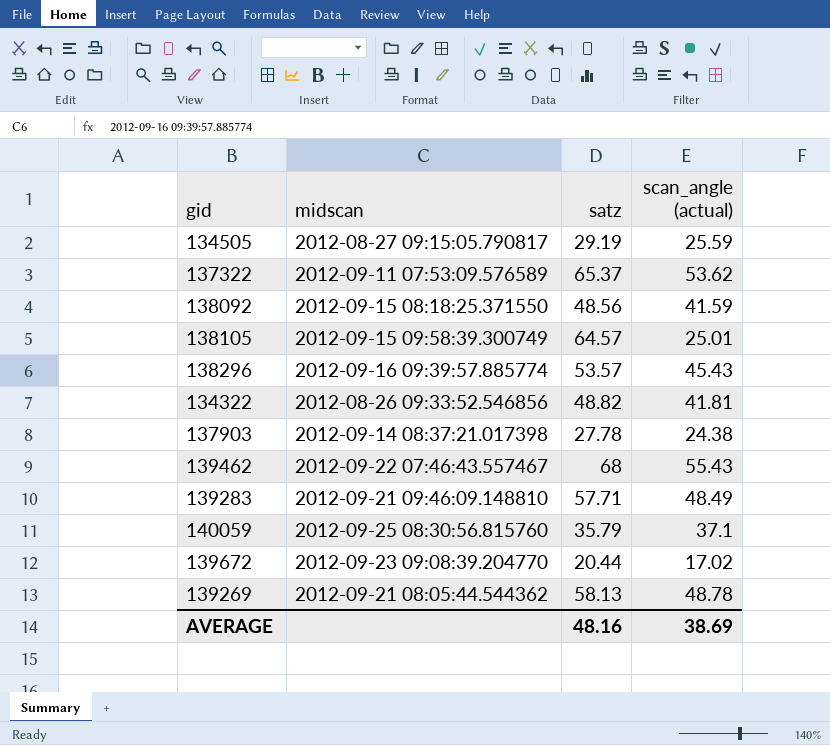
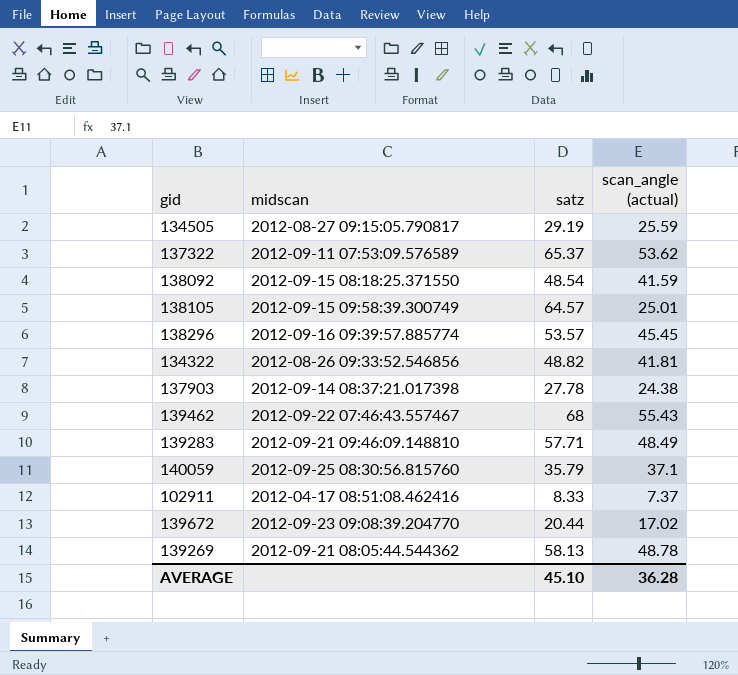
138092 | satz: 48.56 -> 48.54
138296 | scan_angle (actual): 45.43 -> 45.45
row 102911: none -> 2012-04-17 08:51:08.462416 | 8.33 | 7.37
AVERAGE | satz: 48.16 -> 45.10
AVERAGE | scan_angle (actual): 38.69 -> 36.28

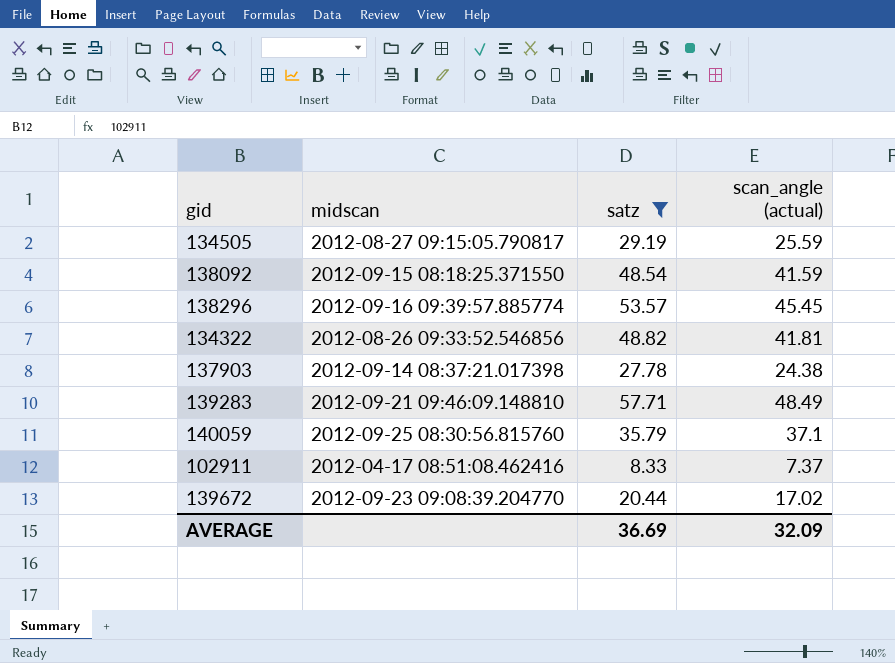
filter: none -> satz <= 57.71
AVERAGE | satz: 45.10 -> 36.69
AVERAGE | scan_angle (actual): 36.28 -> 32.09

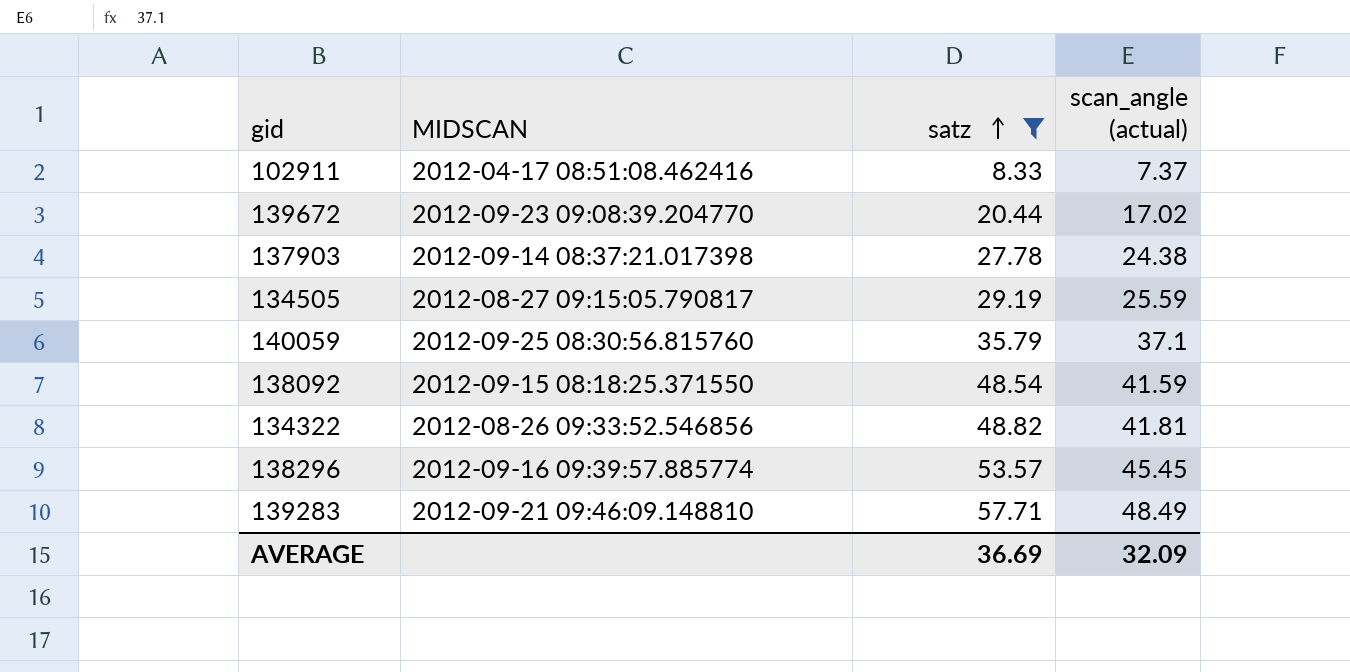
row order: none -> satz ascending
column name: midscan -> MIDSCAN

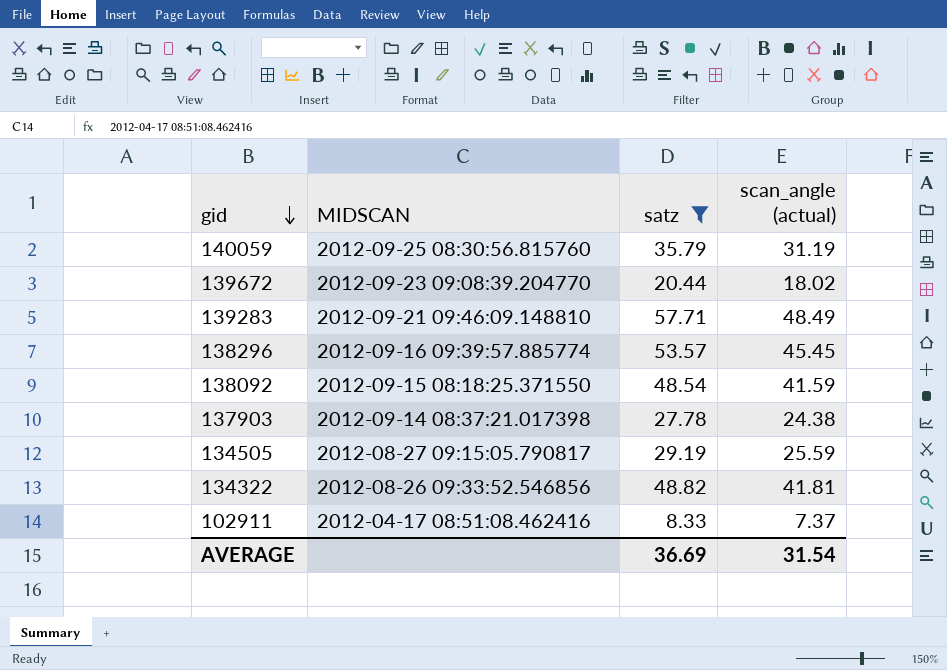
row order: satz ascending -> gid descending
140059 | scan_angle (actual): 37.1 -> 31.19
139672 | scan_angle (actual): 17.02 -> 18.02
AVERAGE | scan_angle (actual): 32.09 -> 31.54

